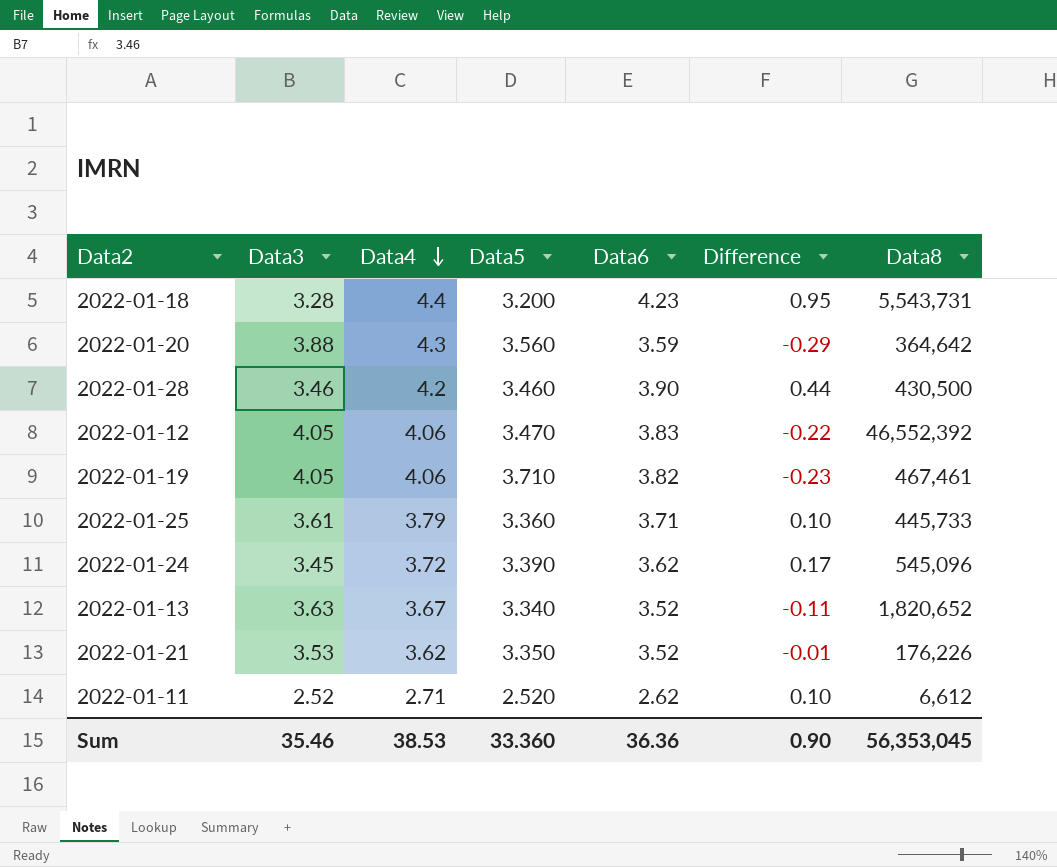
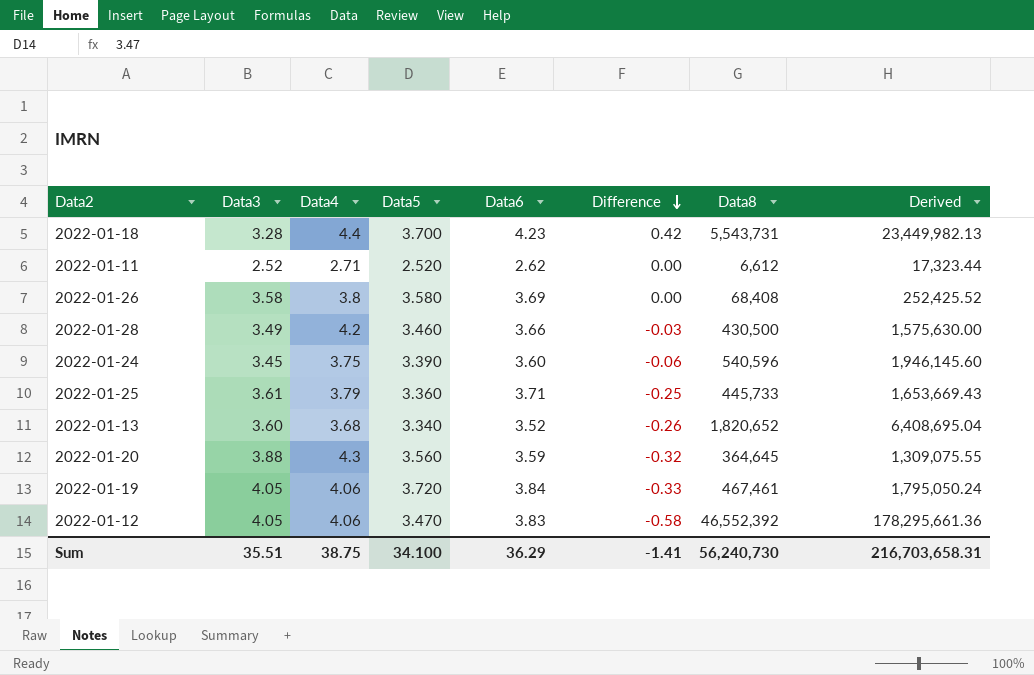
row order: Data4 descending -> Difference descending
column Difference | formula: [Data6] - [Data3] -> [Data5] - [Data3]
column Derived | formula: none -> [Data6] * [Data8]
row 2022-01-21: 3.53 | 3.62 | 3.350 | 3.52 | -0.01 | 176,226 -> none
2022-01-18 | Data5: 3.200 -> 3.700
row 2022-01-26: none -> 3.58 | 3.8 | 3.580 | 3.69 | 0.00 | 68,408 | 252,425.52
2022-01-28 | Data3: 3.46 -> 3.49
2022-01-28 | Data6: 3.90 -> 3.66
2022-01-24 | Data4: 3.72 -> 3.75
2022-01-24 | Data6: 3.62 -> 3.60
2022-01-24 | Data8: 545,096 -> 540,596
2022-01-13 | Data3: 3.63 -> 3.60
2022-01-13 | Data4: 3.67 -> 3.68
2022-01-20 | Data8: 364,642 -> 364,645
2022-01-19 | Data5: 3.710 -> 3.720
2022-01-19 | Data6: 3.82 -> 3.84
Sum | Data3: 35.46 -> 35.51
Sum | Data4: 38.53 -> 38.75
Sum | Data5: 33.360 -> 34.100
Sum | Data6: 36.36 -> 36.29
Sum | Difference: 0.90 -> -1.41
Sum | Data8: 56,353,045 -> 56,240,730

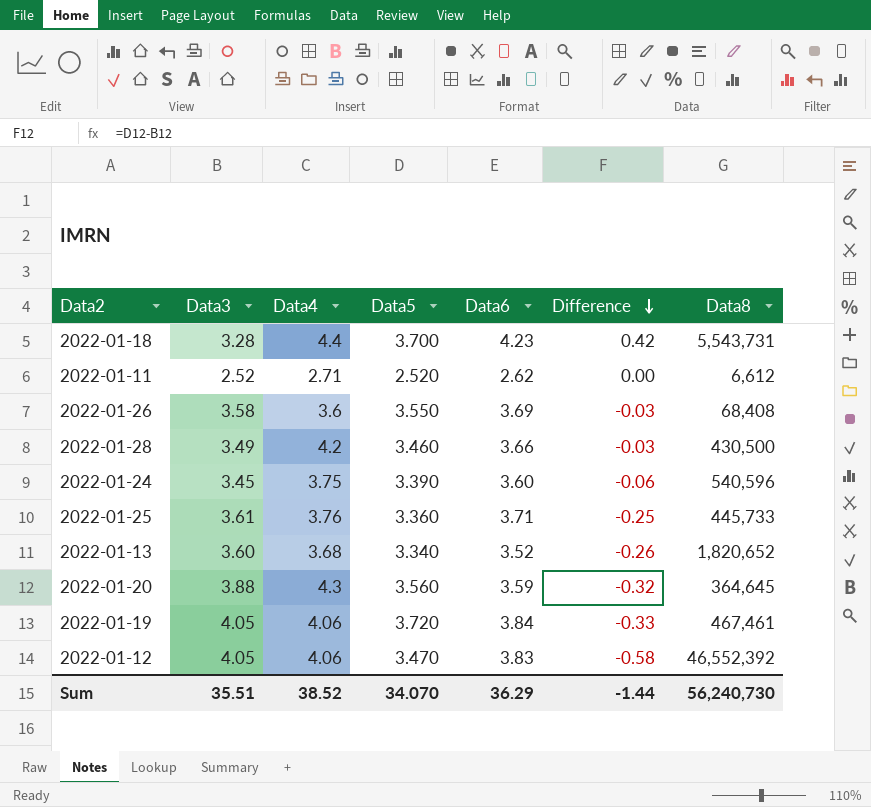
column Derived | formula: [Data6] * [Data8] -> none
2022-01-26 | Data4: 3.8 -> 3.6
2022-01-26 | Data5: 3.580 -> 3.550
2022-01-26 | Difference: 0.00 -> -0.03
2022-01-25 | Data4: 3.79 -> 3.76
Sum | Data4: 38.75 -> 38.52
Sum | Data5: 34.100 -> 34.070
Sum | Difference: -1.41 -> -1.44

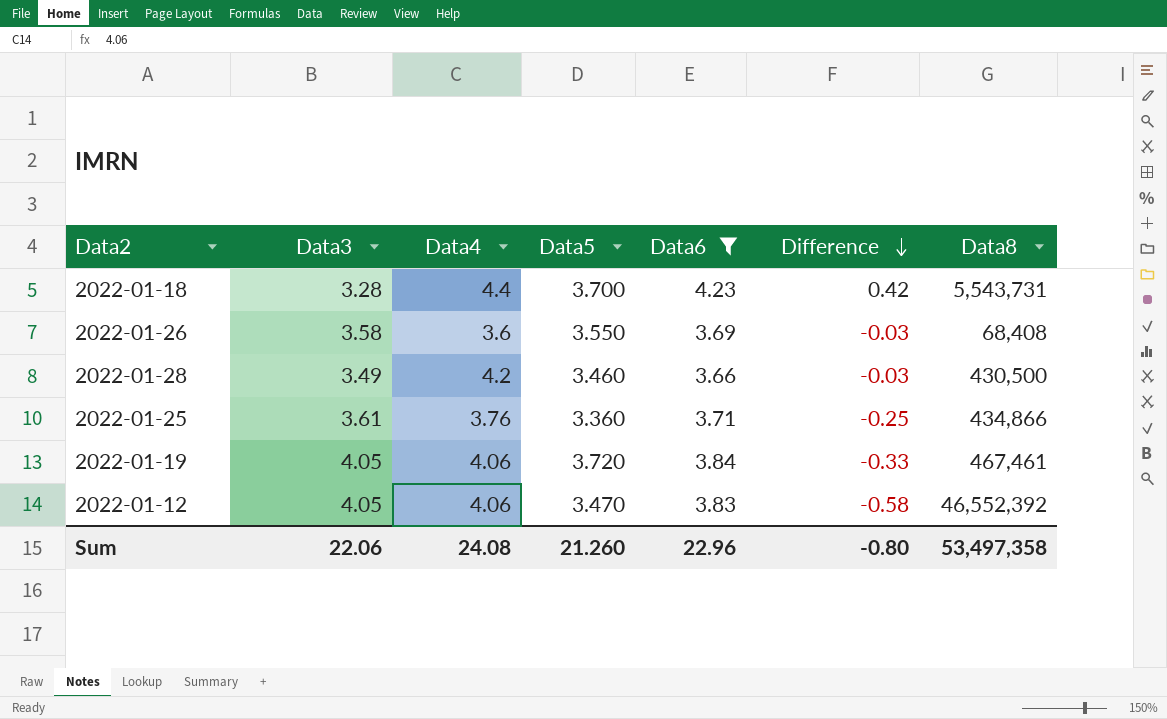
filter: none -> Data6 >= 3.66
2022-01-25 | Data8: 445,733 -> 434,866
Sum | Data3: 35.51 -> 22.06
Sum | Data4: 38.52 -> 24.08
Sum | Data5: 34.070 -> 21.260
Sum | Data6: 36.29 -> 22.96
Sum | Difference: -1.44 -> -0.80
Sum | Data8: 56,240,730 -> 53,497,358

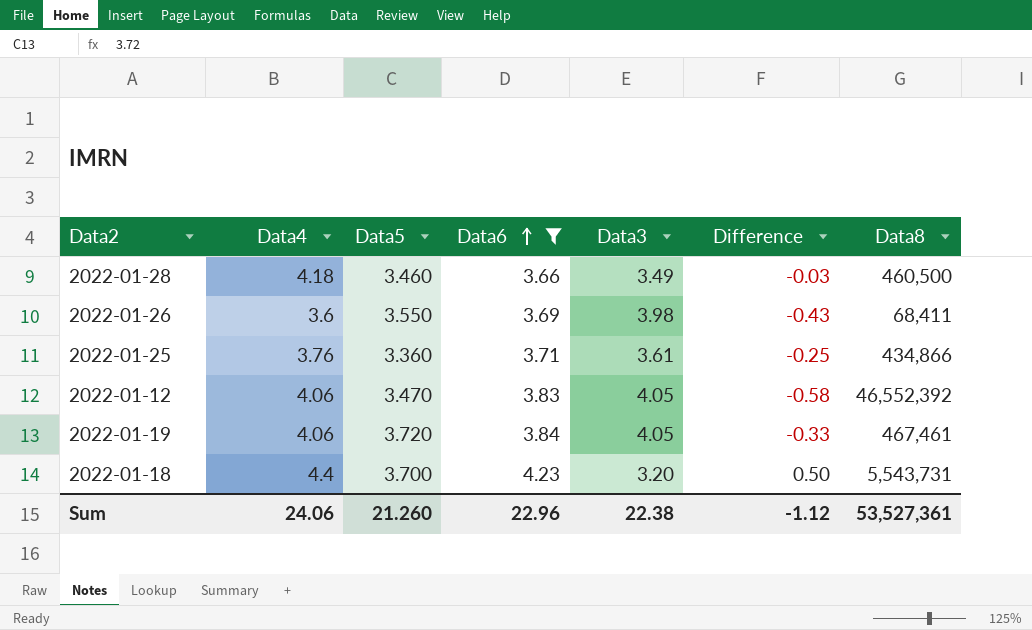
row order: Difference descending -> Data6 ascending
column Data3 | position: 2 -> 5
2022-01-28 | Data4: 4.2 -> 4.18
2022-01-28 | Data8: 430,500 -> 460,500
2022-01-26 | Data3: 3.58 -> 3.98
2022-01-26 | Difference: -0.03 -> -0.43
2022-01-26 | Data8: 68,408 -> 68,411
2022-01-18 | Data3: 3.28 -> 3.20
2022-01-18 | Difference: 0.42 -> 0.50
Sum | Data4: 24.08 -> 24.06
Sum | Data3: 22.06 -> 22.38
Sum | Difference: -0.80 -> -1.12
Sum | Data8: 53,497,358 -> 53,527,361

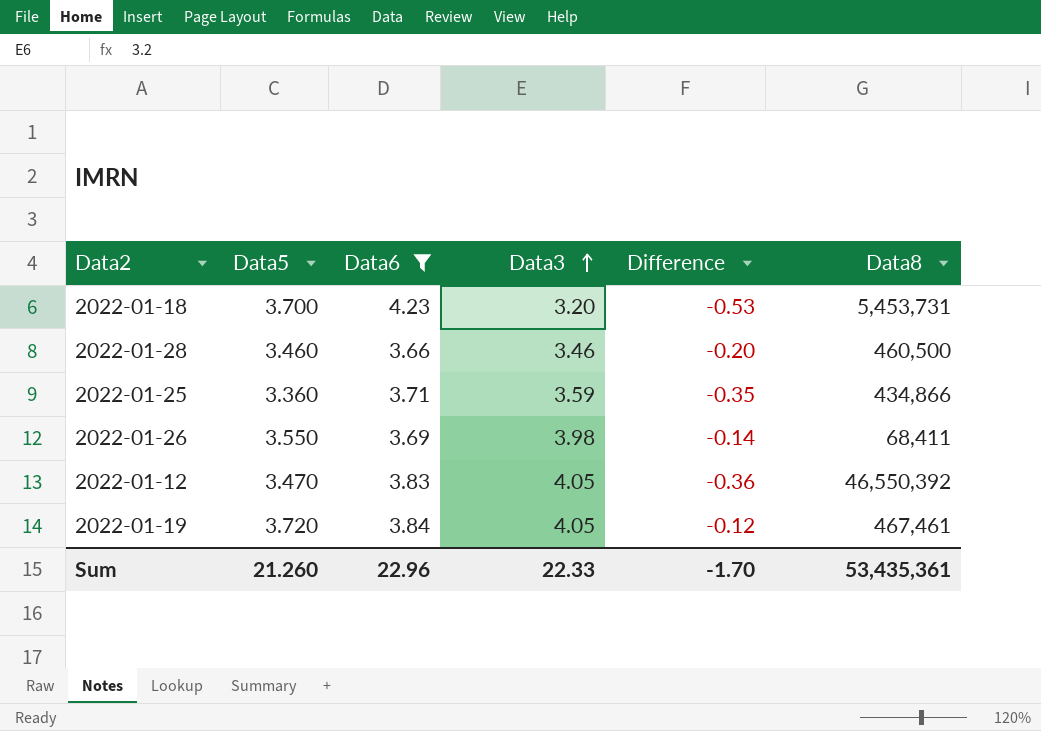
row order: Data6 ascending -> Data3 ascending
column Data4 | position: 2 -> none
column Difference | formula: [Data5] - [Data3] -> [Data5] - [Data6]
2022-01-18 | Data8: 5,543,731 -> 5,453,731
2022-01-28 | Data3: 3.49 -> 3.46
2022-01-25 | Data3: 3.61 -> 3.59
2022-01-12 | Data8: 46,552,392 -> 46,550,392
Sum | Data3: 22.38 -> 22.33
Sum | Difference: -1.12 -> -1.70
Sum | Data8: 53,527,361 -> 53,435,361

